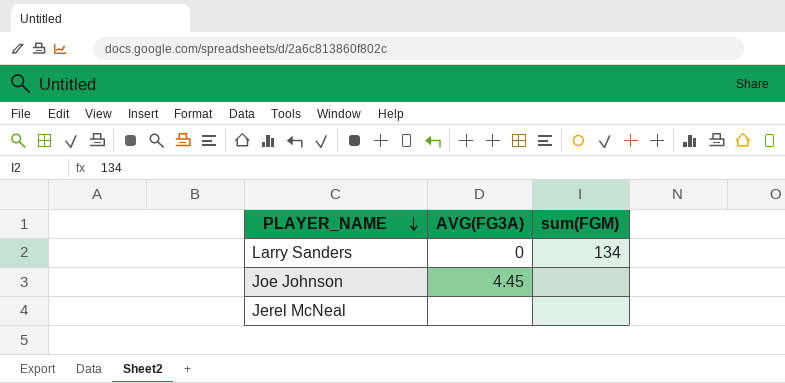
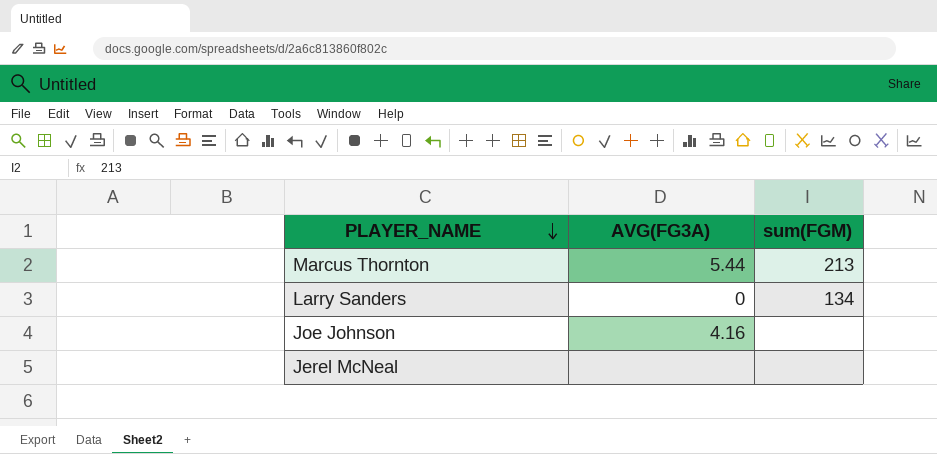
row Marcus Thornton: none -> 5.44 | 213
Joe Johnson | AVG(FG3A): 4.45 -> 4.16

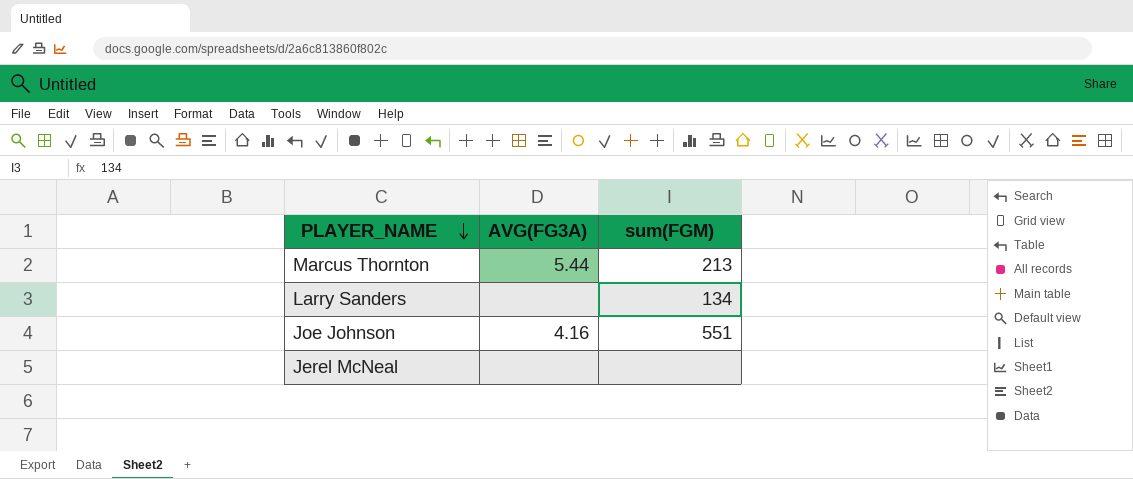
Larry Sanders | AVG(FG3A): 0 -> none
Joe Johnson | sum(FGM): none -> 551

